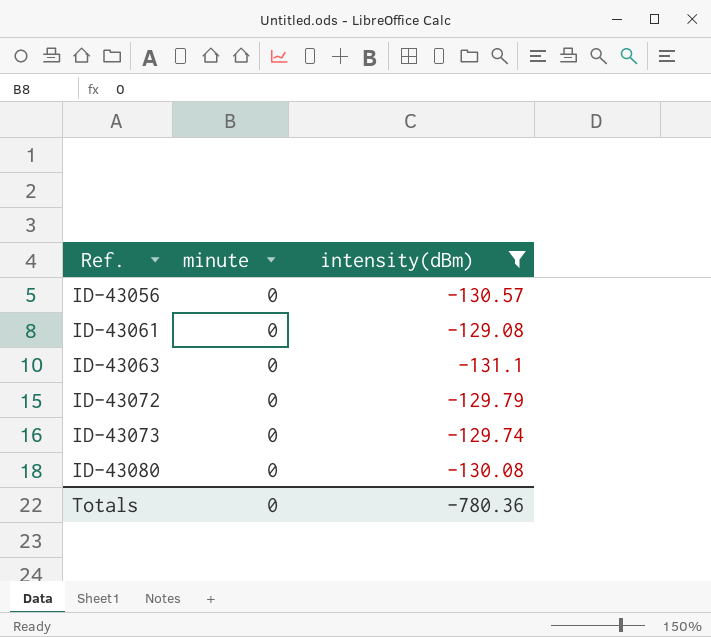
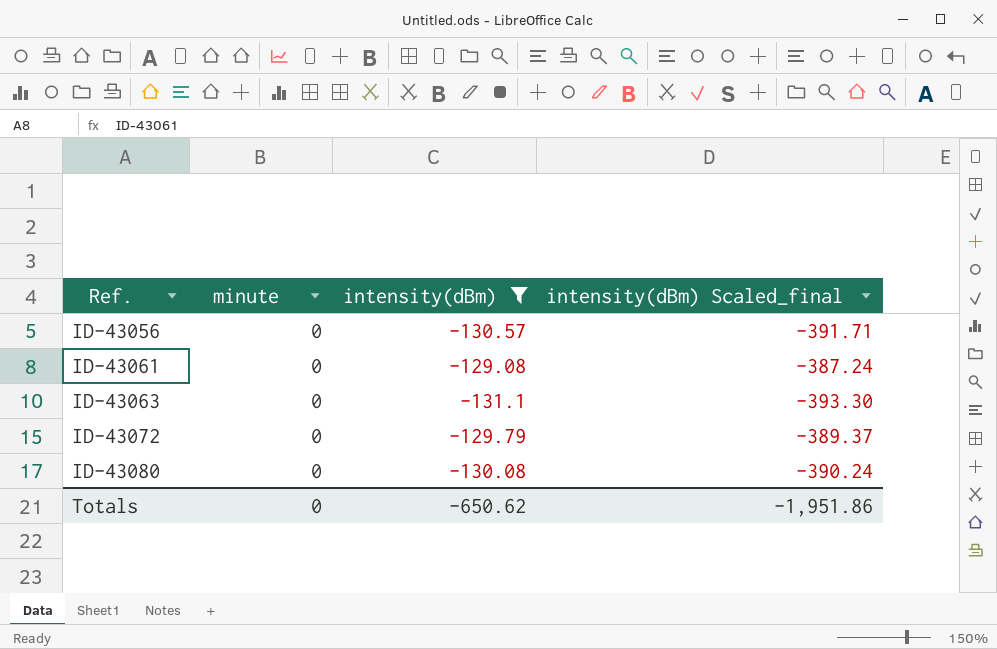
column intensity(dBm) Scaled_final | formula: none -> [intensity(dBm)] * 3
row ID-43073: 0 | -129.74 -> none
Totals | intensity(dBm): -780.36 -> -650.62

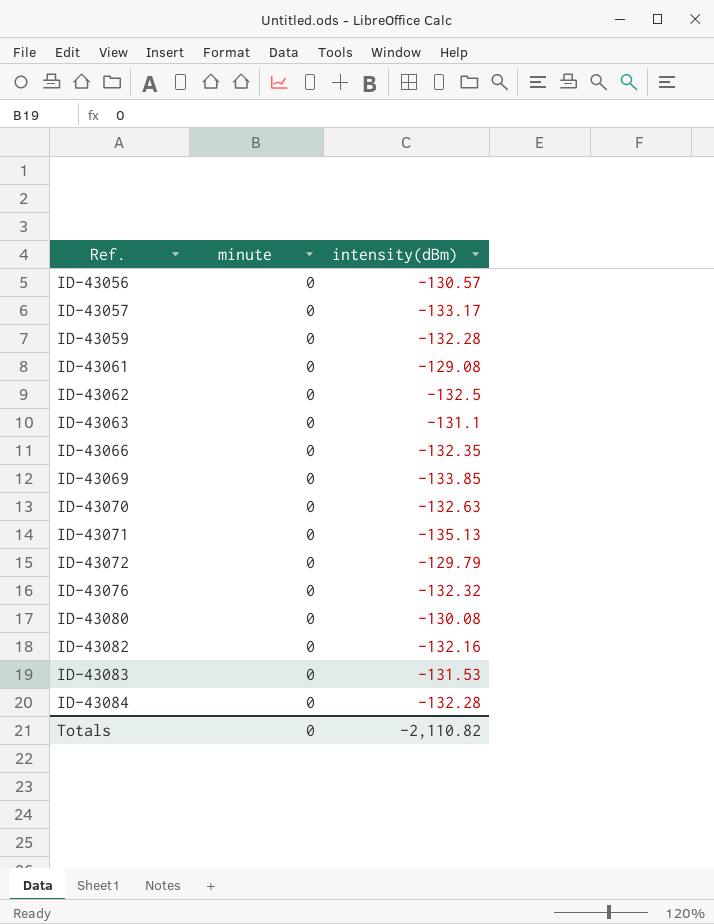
filter: intensity(dBm) >= -131.1 -> none
column intensity(dBm) Scaled_final | formula: [intensity(dBm)] * 3 -> none
Totals | intensity(dBm): -650.62 -> -2,110.82

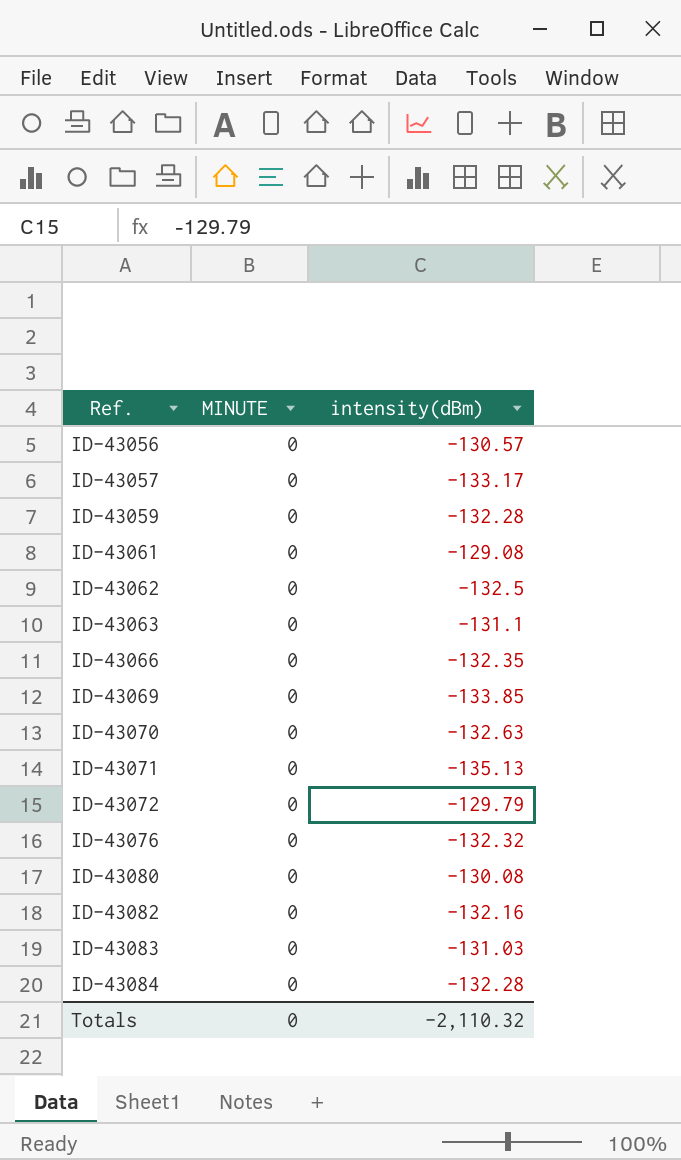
column name: minute -> MINUTE
ID-43083 | intensity(dBm): -131.53 -> -131.03
Totals | intensity(dBm): -2,110.82 -> -2,110.32

